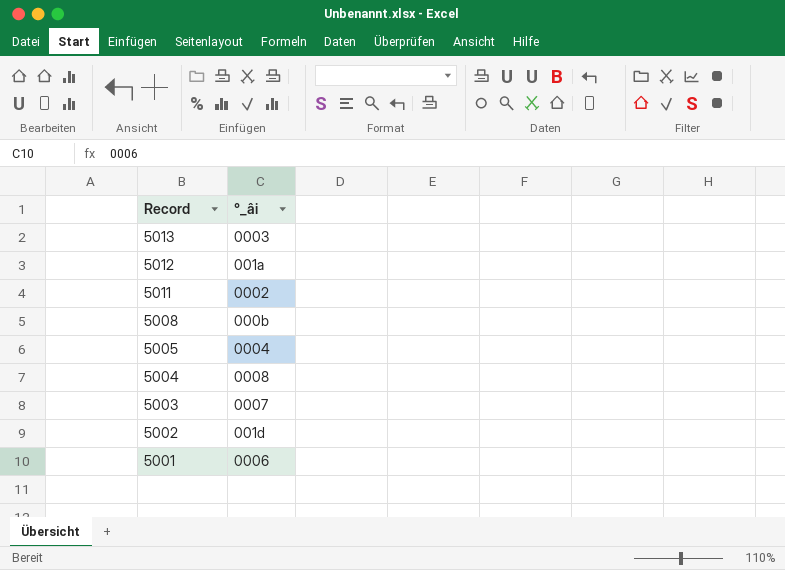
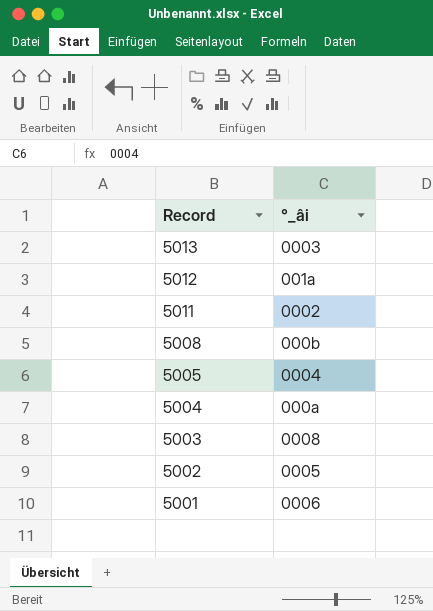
5004 | °_âi: 0008 -> 000a
5003 | °_âi: 0007 -> 0008
5002 | °_âi: 001d -> 0005

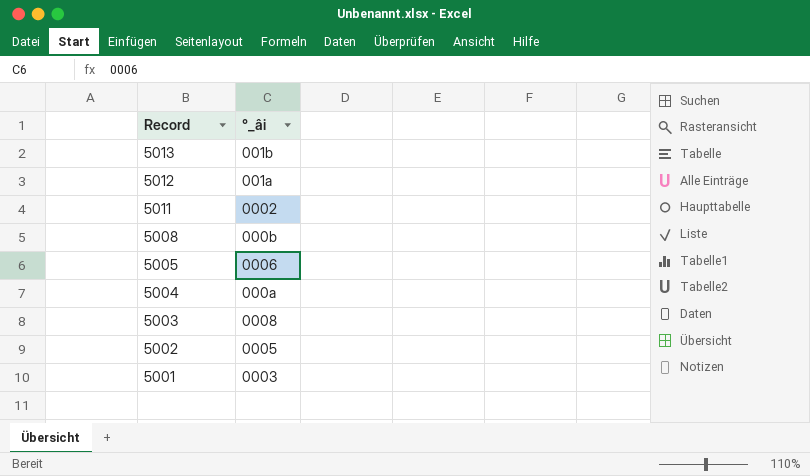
5013 | °_âi: 0003 -> 001b
5005 | °_âi: 0004 -> 0006
5001 | °_âi: 0006 -> 0003

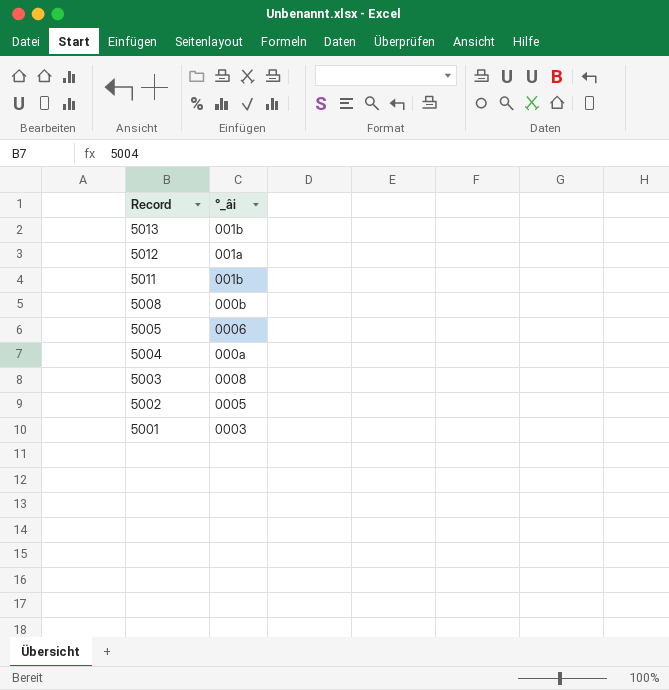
5011 | °_âi: 0002 -> 001b

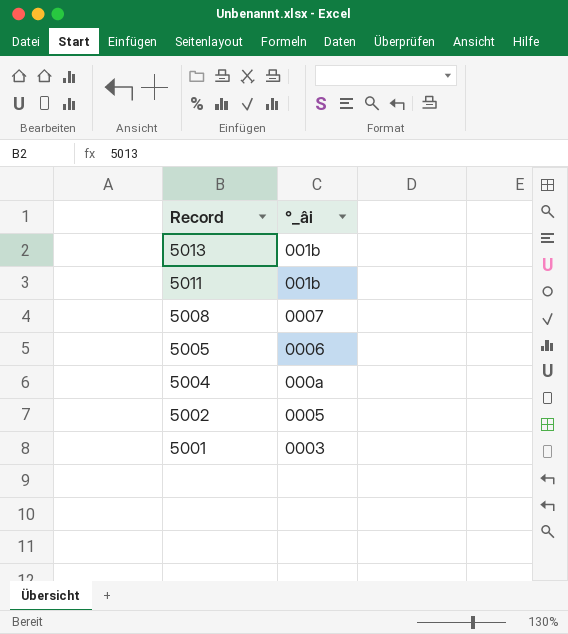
row 5012: 001a -> none
row 5003: 0008 -> none
5008 | °_âi: 000b -> 0007

